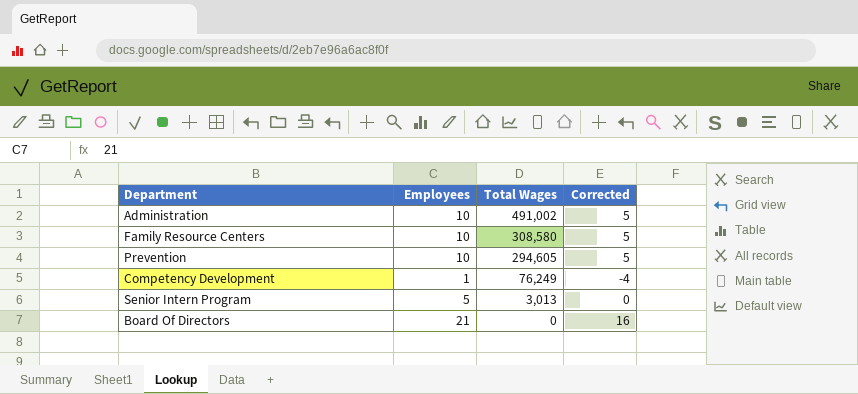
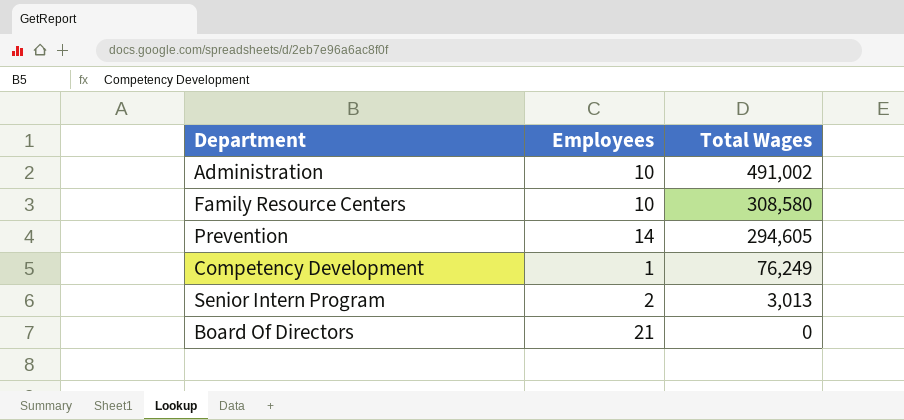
column Corrected | formula: [Employees] - 5 -> none
Prevention | Employees: 10 -> 14
Senior Intern Program | Employees: 5 -> 2

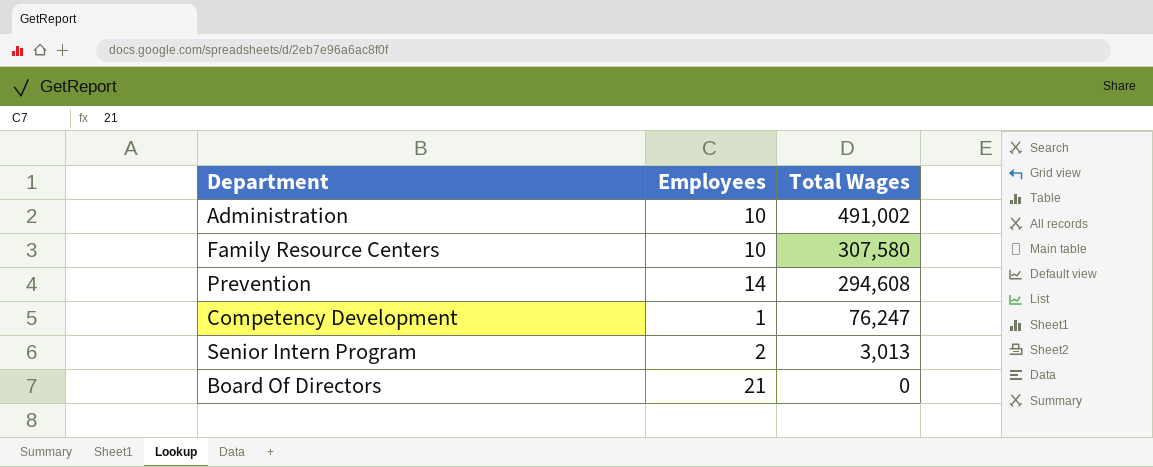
Family Resource Centers | Total Wages: 308,580 -> 307,580
Prevention | Total Wages: 294,605 -> 294,608
Competency Development | Total Wages: 76,249 -> 76,247

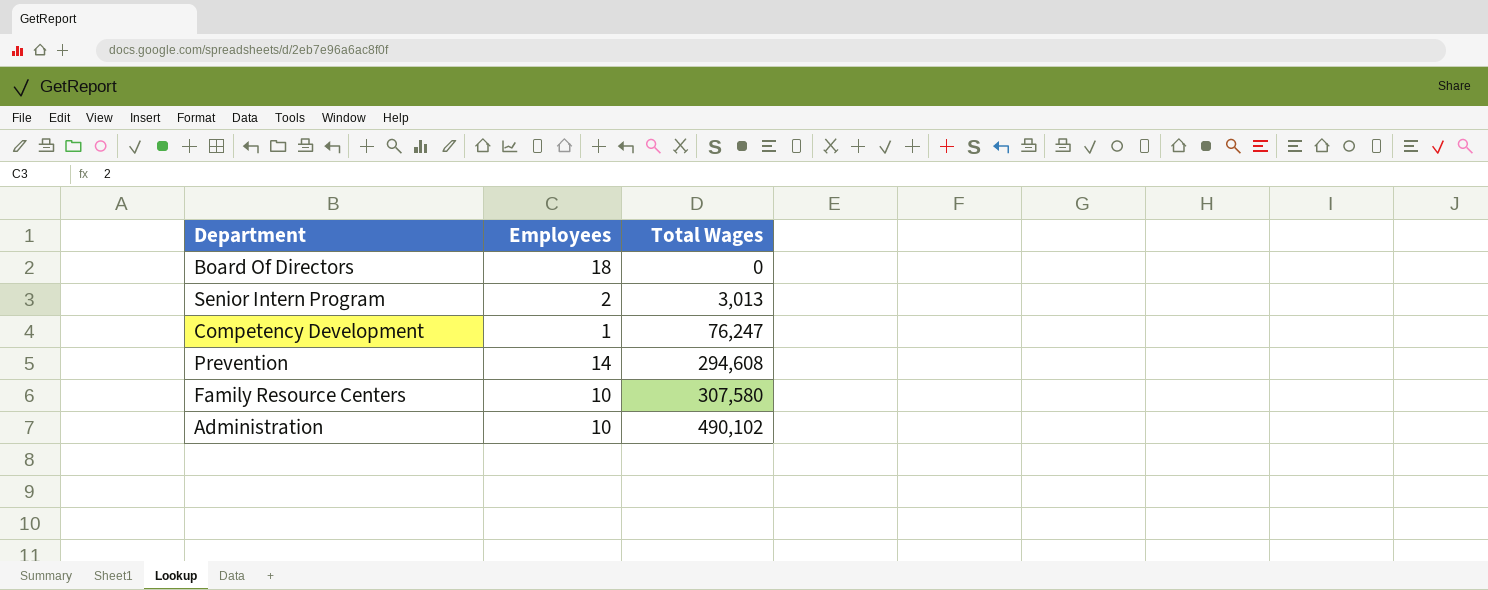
row order: Total Wages descending -> Total Wages ascending
Board Of Directors | Employees: 21 -> 18
Administration | Total Wages: 491,002 -> 490,102

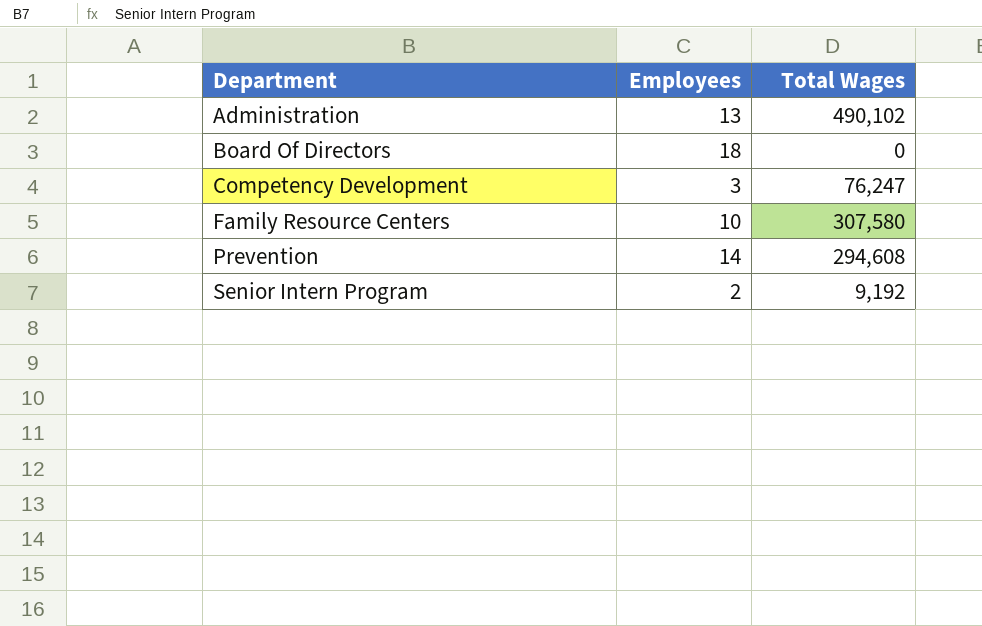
row order: Total Wages ascending -> Department ascending
Administration | Employees: 10 -> 13
Competency Development | Employees: 1 -> 3
Senior Intern Program | Total Wages: 3,013 -> 9,192

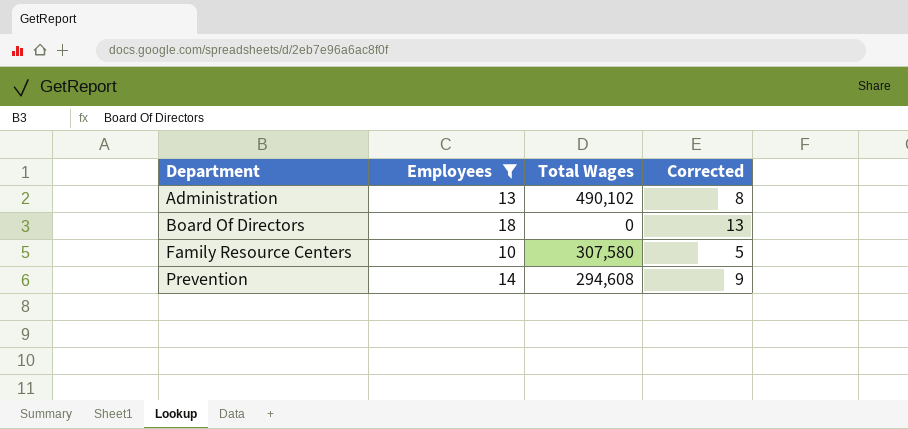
filter: none -> Employees >= 10
column Corrected | formula: none -> [Employees] - 5

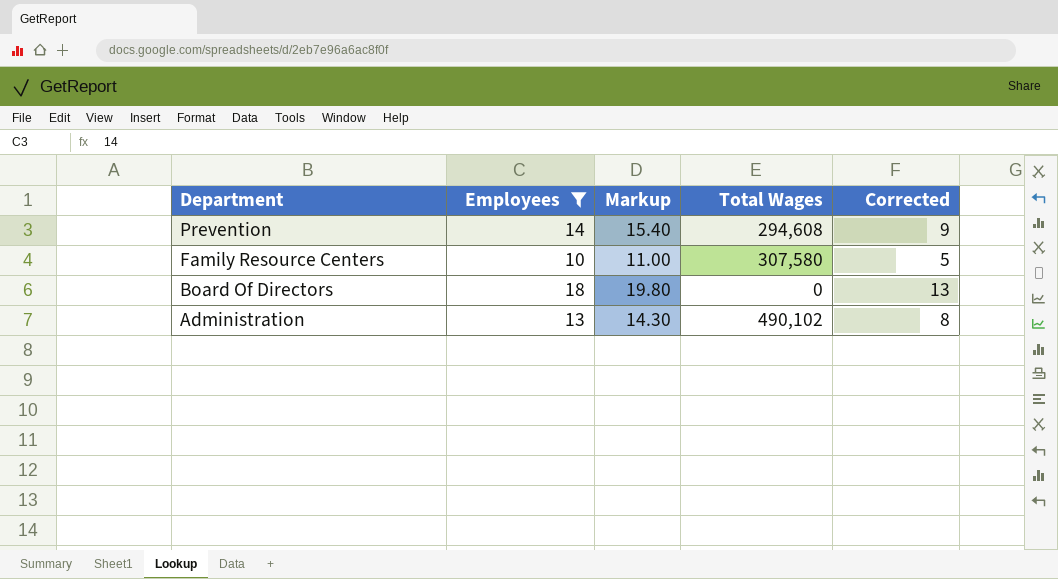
row order: Department ascending -> Department descending
column Markup | formula: none -> [Employees] * 1.1

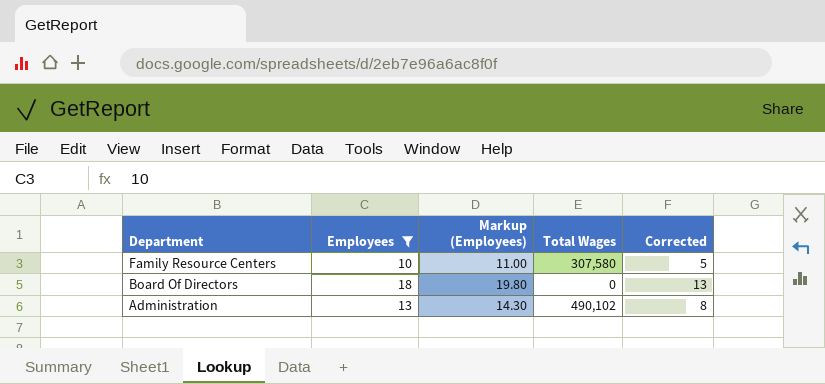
column name: Markup -> Markup (Employees)
row Prevention: 14 | 15.40 | 294,608 | 9 -> none

